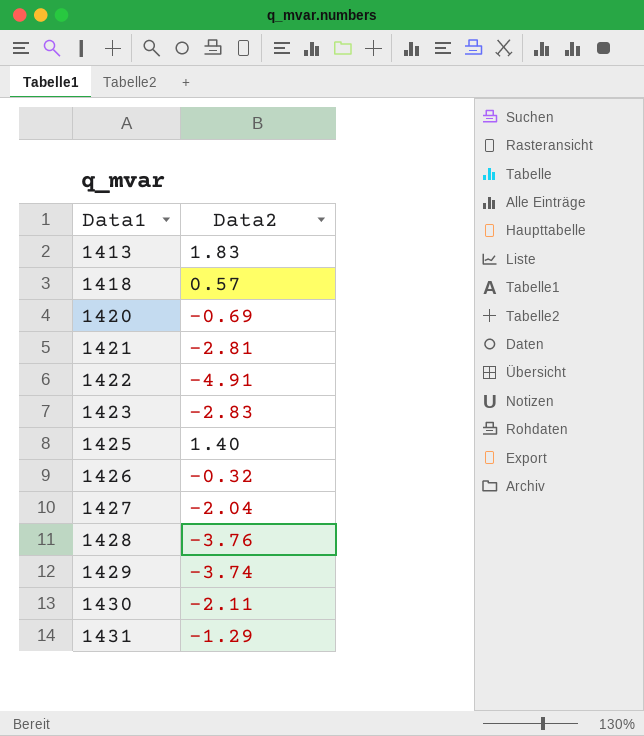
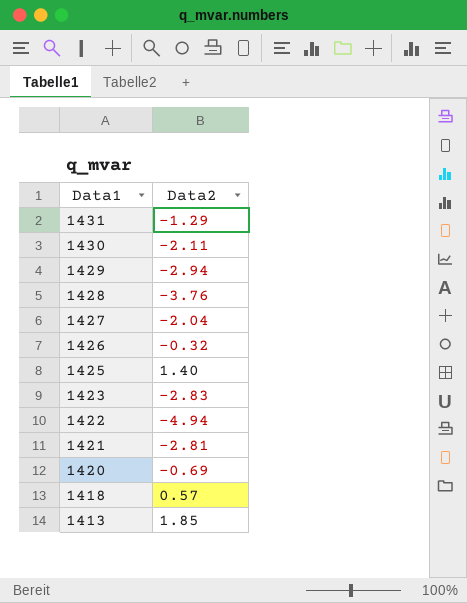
row order: Data1 ascending -> Data1 descending
1429 | Data2: -3.74 -> -2.94
1422 | Data2: -4.91 -> -4.94
1413 | Data2: 1.83 -> 1.85

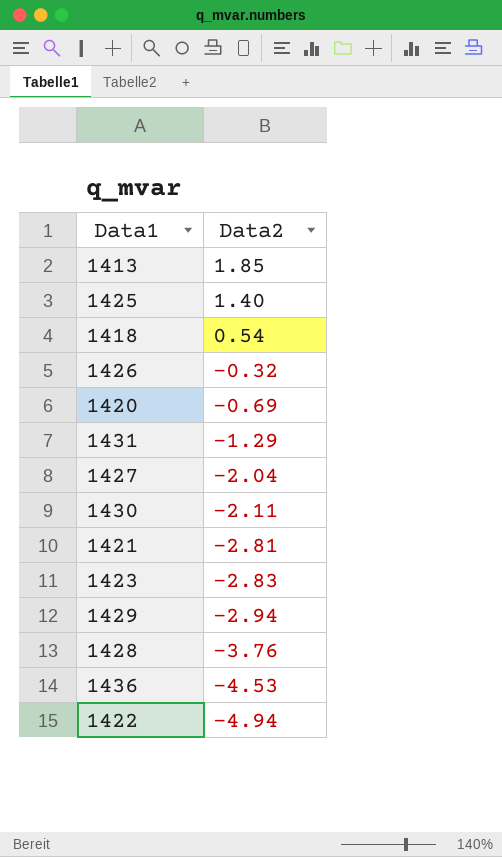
row order: Data1 descending -> Data2 descending
1418 | Data2: 0.57 -> 0.54
row 1436: none -> -4.53

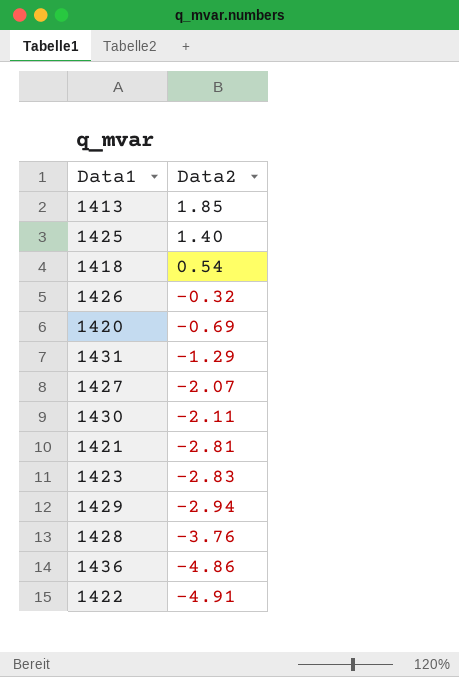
1427 | Data2: -2.04 -> -2.07
1436 | Data2: -4.53 -> -4.86
1422 | Data2: -4.94 -> -4.91

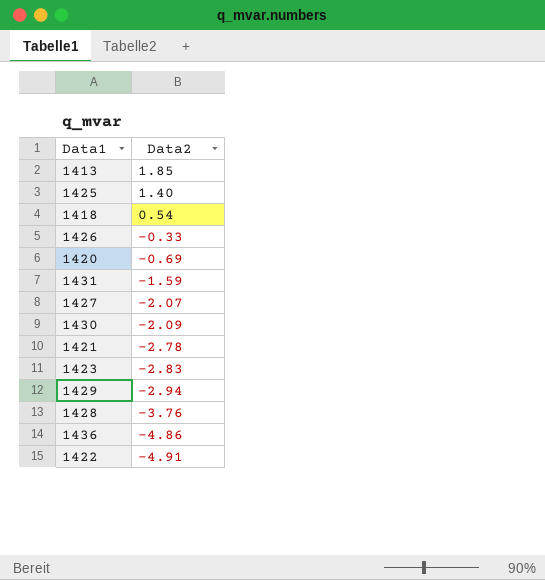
1426 | Data2: -0.32 -> -0.33
1431 | Data2: -1.29 -> -1.59
1430 | Data2: -2.11 -> -2.09
1421 | Data2: -2.81 -> -2.78

